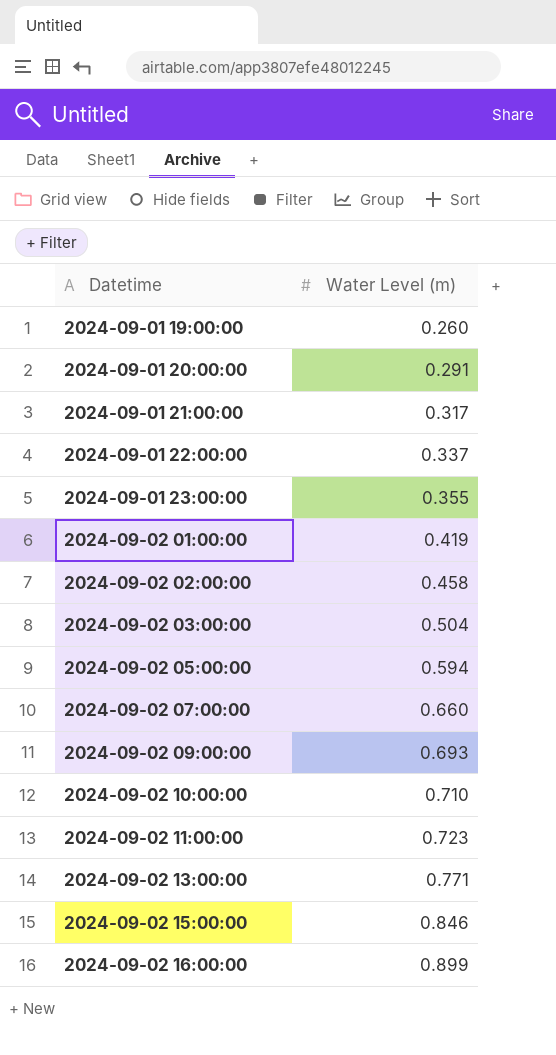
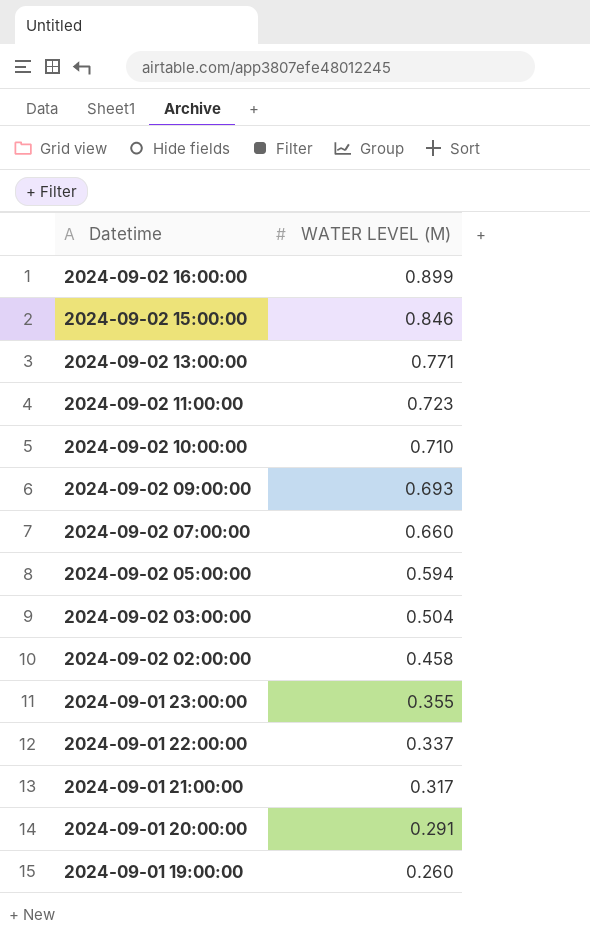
row order: Datetime ascending -> Datetime descending
column name: Water Level (m) -> WATER LEVEL (M)
row 2024-09-02 01:00:00: 0.419 -> none

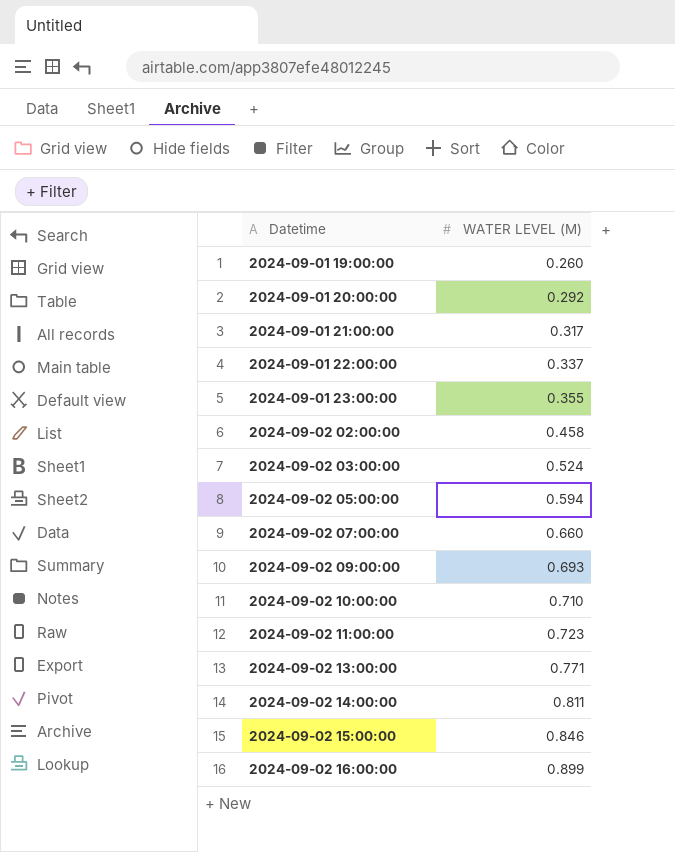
row order: Datetime descending -> Datetime ascending
2024-09-01 20:00:00 | WATER LEVEL (M): 0.291 -> 0.292
2024-09-02 03:00:00 | WATER LEVEL (M): 0.504 -> 0.524
row 2024-09-02 14:00:00: none -> 0.811

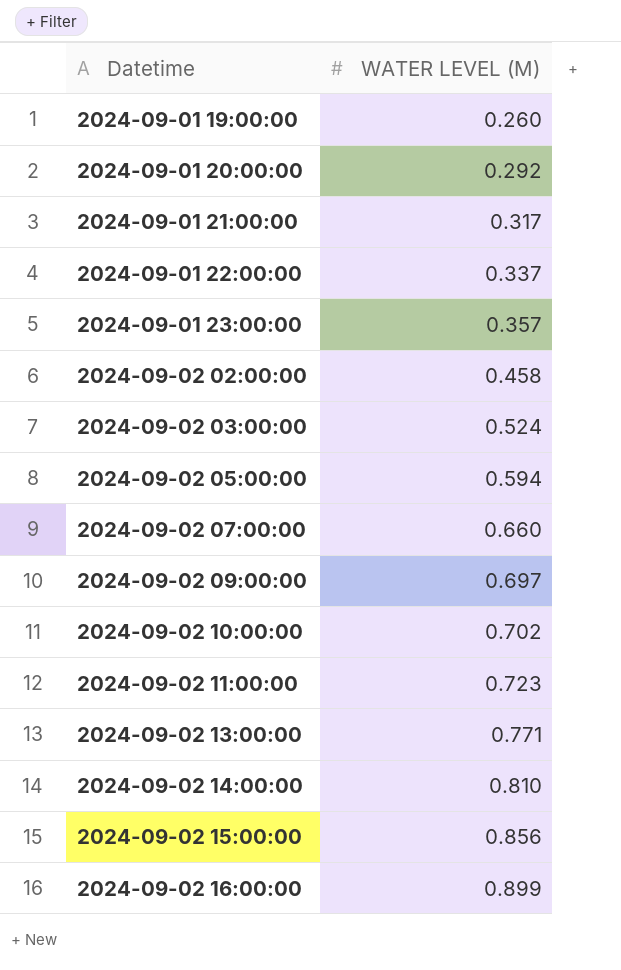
2024-09-01 23:00:00 | WATER LEVEL (M): 0.355 -> 0.357
2024-09-02 09:00:00 | WATER LEVEL (M): 0.693 -> 0.697
2024-09-02 10:00:00 | WATER LEVEL (M): 0.710 -> 0.702
2024-09-02 14:00:00 | WATER LEVEL (M): 0.811 -> 0.810
2024-09-02 15:00:00 | WATER LEVEL (M): 0.846 -> 0.856

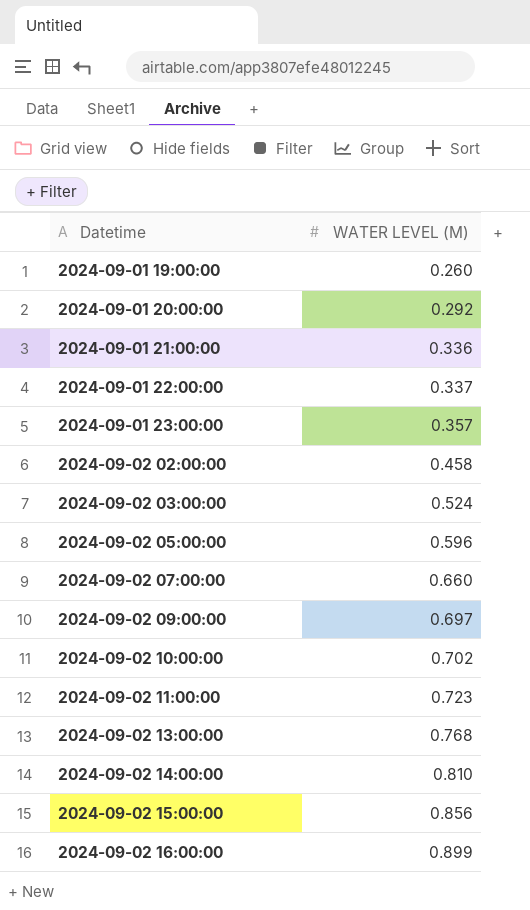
2024-09-01 21:00:00 | WATER LEVEL (M): 0.317 -> 0.336
2024-09-02 05:00:00 | WATER LEVEL (M): 0.594 -> 0.596
2024-09-02 13:00:00 | WATER LEVEL (M): 0.771 -> 0.768

